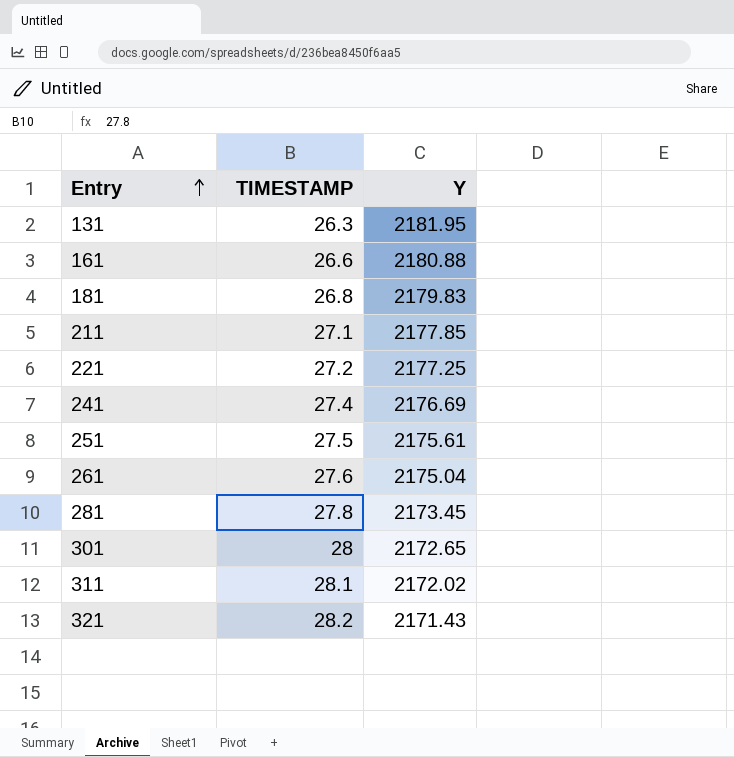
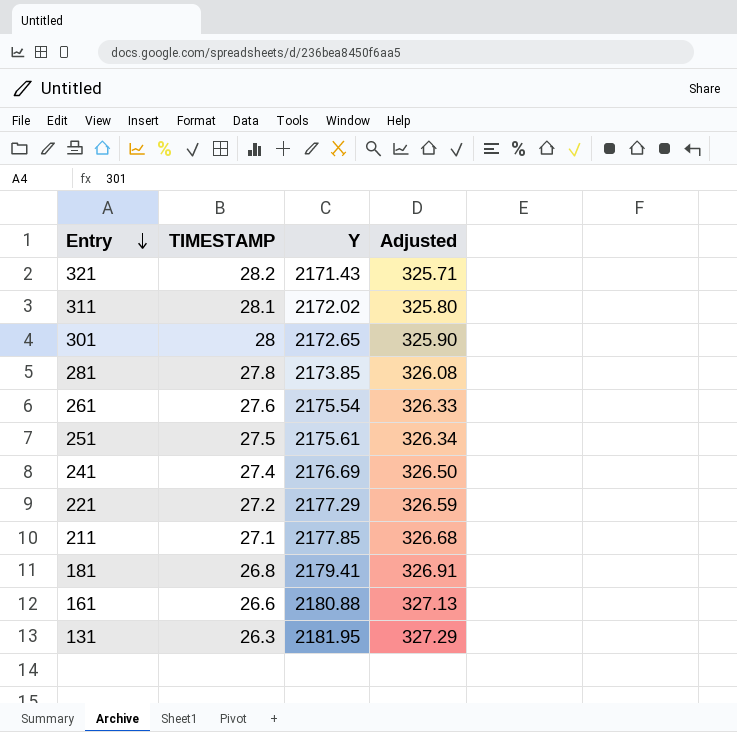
row order: Entry ascending -> Entry descending
column Adjusted | formula: none -> [Y] * 0.15
281 | Y: 2173.45 -> 2173.85
261 | Y: 2175.04 -> 2175.54
221 | Y: 2177.25 -> 2177.29
181 | Y: 2179.83 -> 2179.41

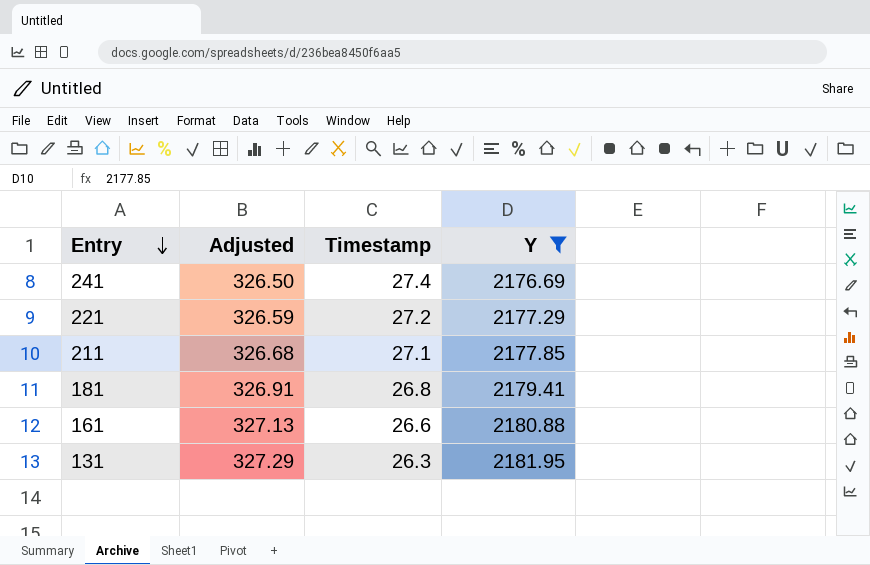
filter: none -> Y >= 2176.69
column Adjusted | position: 4 -> 2
column name: TIMESTAMP -> Timestamp

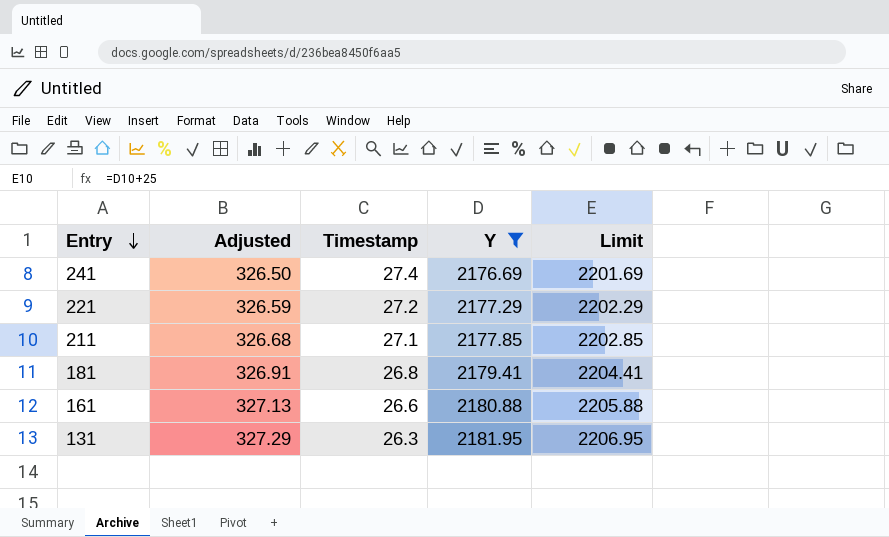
column Limit | formula: none -> [Y] + 25

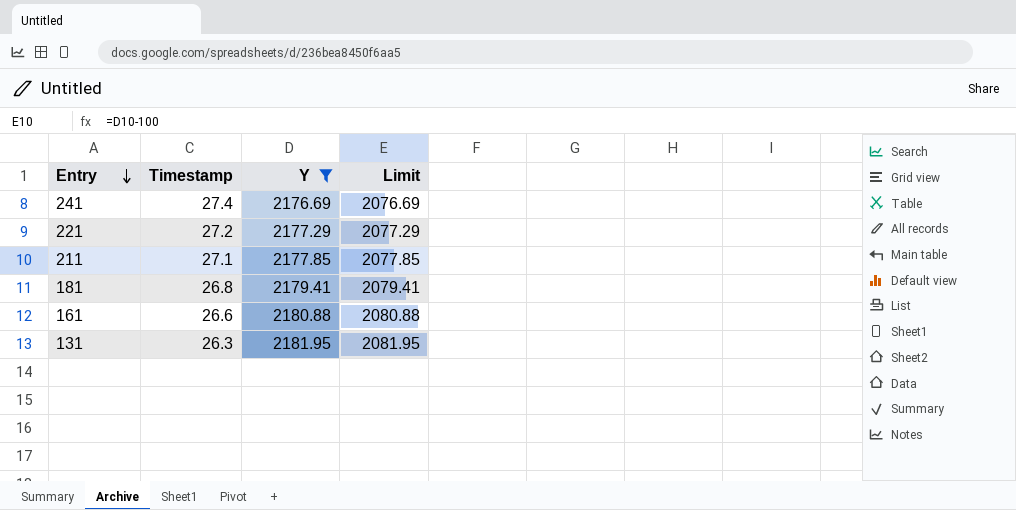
column Adjusted | formula: [Y] * 0.15 -> none
column Limit | formula: [Y] + 25 -> [Y] - 100

